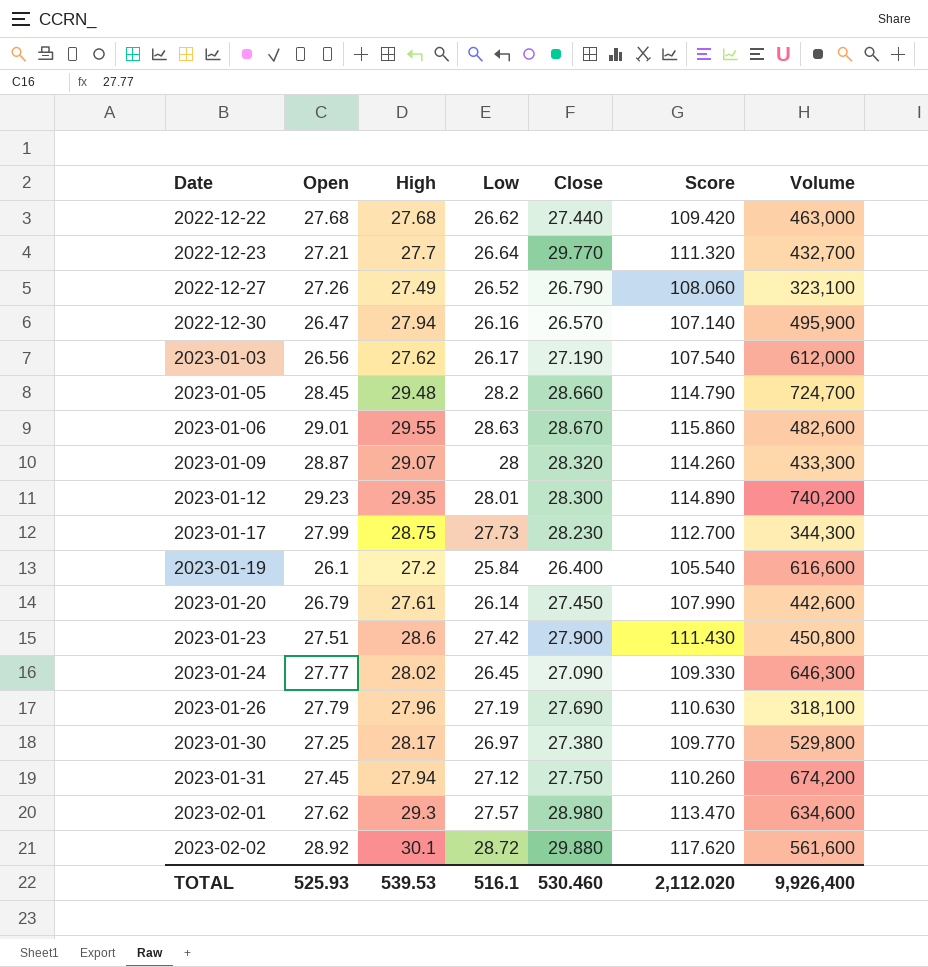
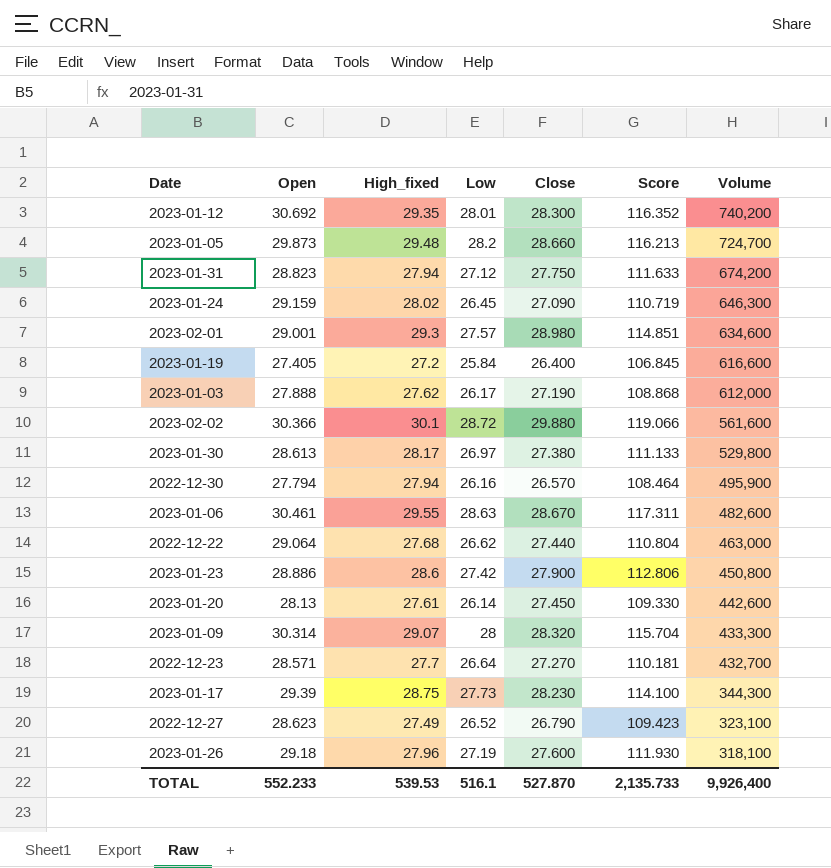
row order: Date ascending -> Volume descending
column name: High -> High_fixed
2023-01-12 | Open: 29.23 -> 30.692
2023-01-12 | Score: 114.890 -> 116.352
2023-01-05 | Open: 28.45 -> 29.873
2023-01-05 | Score: 114.790 -> 116.213
2023-01-31 | Open: 27.45 -> 28.823
2023-01-31 | Score: 110.260 -> 111.633
2023-01-24 | Open: 27.77 -> 29.159
2023-01-24 | Score: 109.330 -> 110.719
2023-02-01 | Open: 27.62 -> 29.001
2023-02-01 | Score: 113.470 -> 114.851
2023-01-19 | Open: 26.1 -> 27.405
2023-01-19 | Score: 105.540 -> 106.845
2023-01-03 | Open: 26.56 -> 27.888
2023-01-03 | Score: 107.540 -> 108.868
2023-02-02 | Open: 28.92 -> 30.366
2023-02-02 | Score: 117.620 -> 119.066
2023-01-30 | Open: 27.25 -> 28.613
2023-01-30 | Score: 109.770 -> 111.133
2022-12-30 | Open: 26.47 -> 27.794
2022-12-30 | Score: 107.140 -> 108.464
2023-01-06 | Open: 29.01 -> 30.461
2023-01-06 | Score: 115.860 -> 117.311
2022-12-22 | Open: 27.68 -> 29.064
2022-12-22 | Score: 109.420 -> 110.804
2023-01-23 | Open: 27.51 -> 28.886
2023-01-23 | Score: 111.430 -> 112.806
2023-01-20 | Open: 26.79 -> 28.13
2023-01-20 | Score: 107.990 -> 109.330
2023-01-09 | Open: 28.87 -> 30.314
2023-01-09 | Score: 114.260 -> 115.704
2022-12-23 | Open: 27.21 -> 28.571
2022-12-23 | Close: 29.770 -> 27.270
2022-12-23 | Score: 111.320 -> 110.181
2023-01-17 | Open: 27.99 -> 29.39
2023-01-17 | Score: 112.700 -> 114.100
2022-12-27 | Open: 27.26 -> 28.623
2022-12-27 | Score: 108.060 -> 109.423
2023-01-26 | Open: 27.79 -> 29.18
2023-01-26 | Close: 27.690 -> 27.600
2023-01-26 | Score: 110.630 -> 111.930
TOTAL | Open: 525.93 -> 552.233
TOTAL | Close: 530.460 -> 527.870
TOTAL | Score: 2,112.020 -> 2,135.733

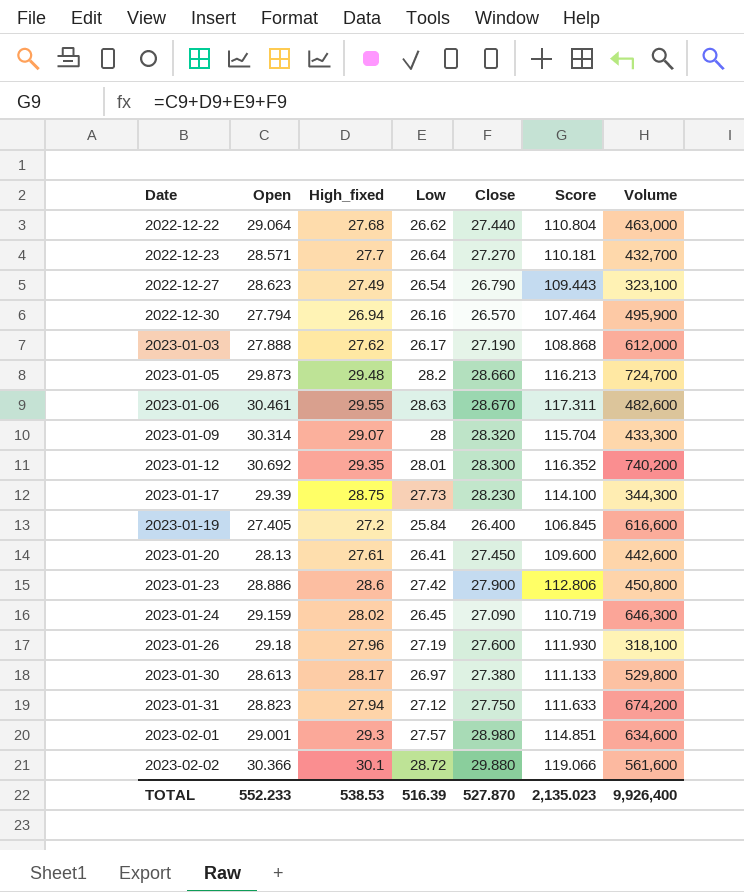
row order: Volume descending -> Date ascending
2022-12-27 | Low: 26.52 -> 26.54
2022-12-27 | Score: 109.423 -> 109.443
2022-12-30 | High_fixed: 27.94 -> 26.94
2022-12-30 | Score: 108.464 -> 107.464
2023-01-20 | Low: 26.14 -> 26.41
2023-01-20 | Score: 109.330 -> 109.600
TOTAL | High_fixed: 539.53 -> 538.53
TOTAL | Low: 516.1 -> 516.39
TOTAL | Score: 2,135.733 -> 2,135.023

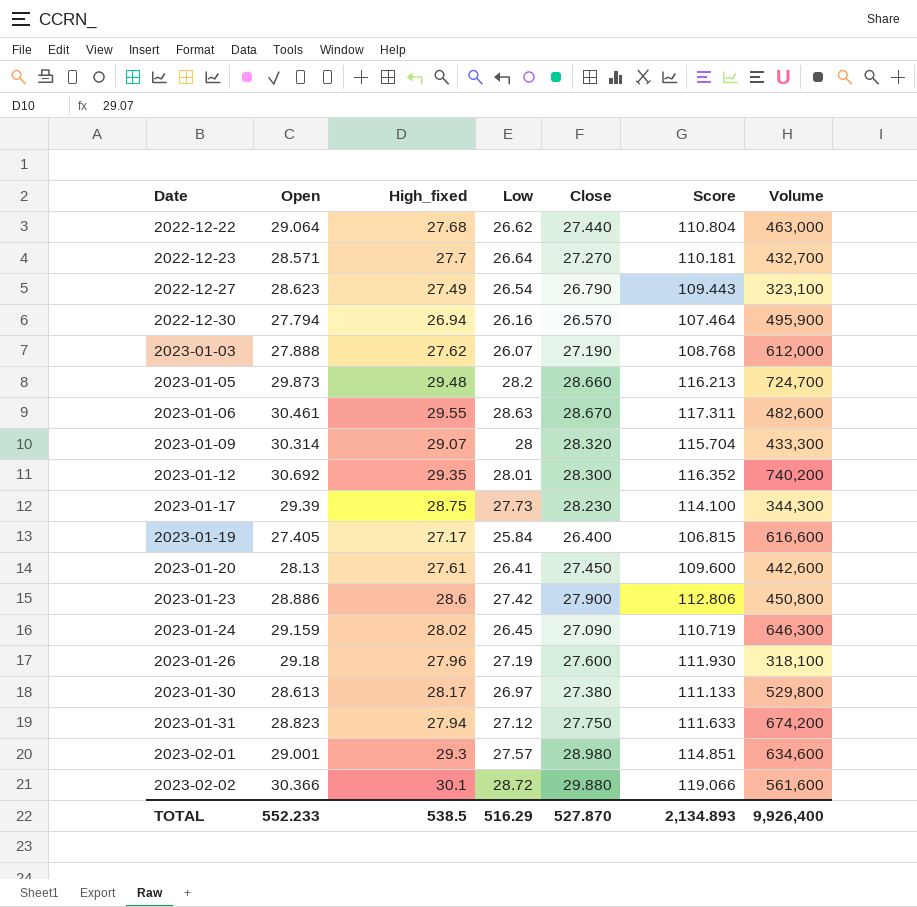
2023-01-03 | Low: 26.17 -> 26.07
2023-01-03 | Score: 108.868 -> 108.768
2023-01-19 | High_fixed: 27.2 -> 27.17
2023-01-19 | Score: 106.845 -> 106.815
TOTAL | High_fixed: 538.53 -> 538.5
TOTAL | Low: 516.39 -> 516.29
TOTAL | Score: 2,135.023 -> 2,134.893

